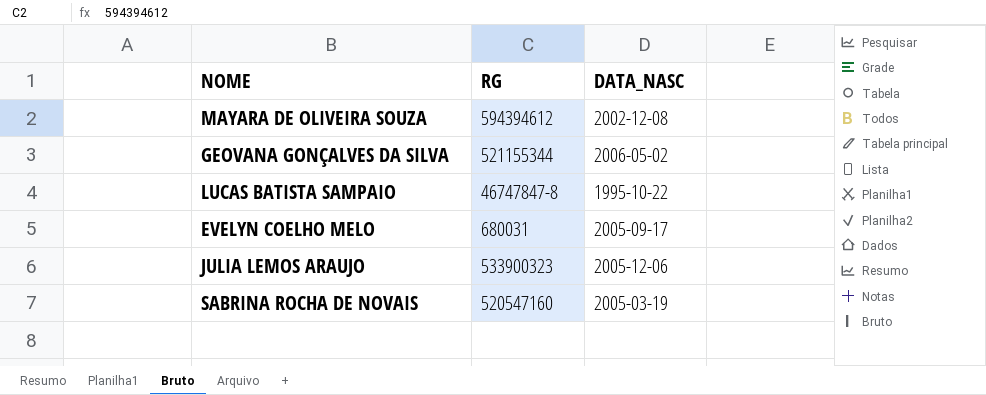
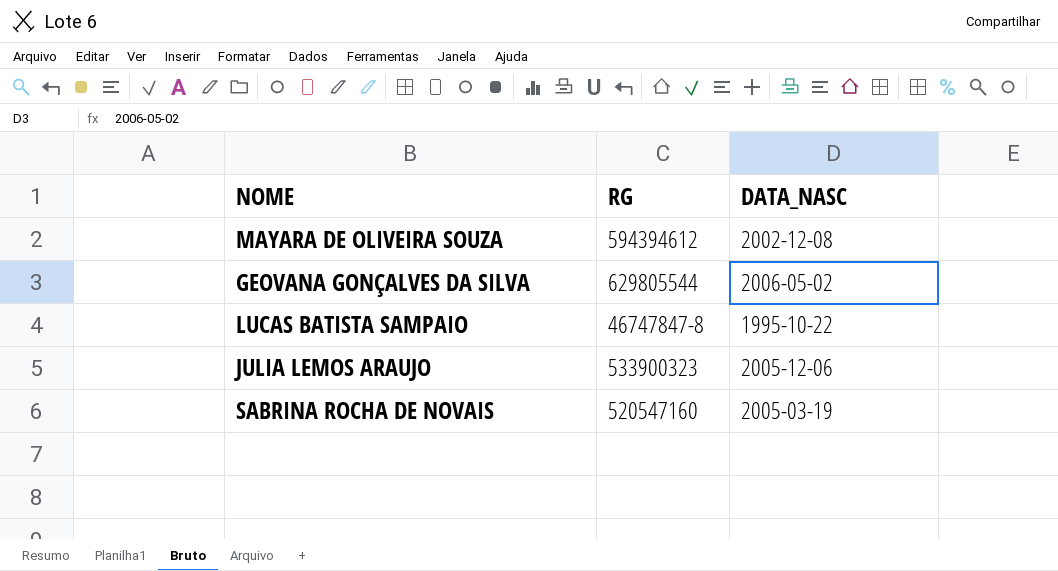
row EVELYN COELHO MELO: 680031 | 2005-09-17 -> none
GEOVANA GONÇALVES DA SILVA | RG: 521155344 -> 629805544

